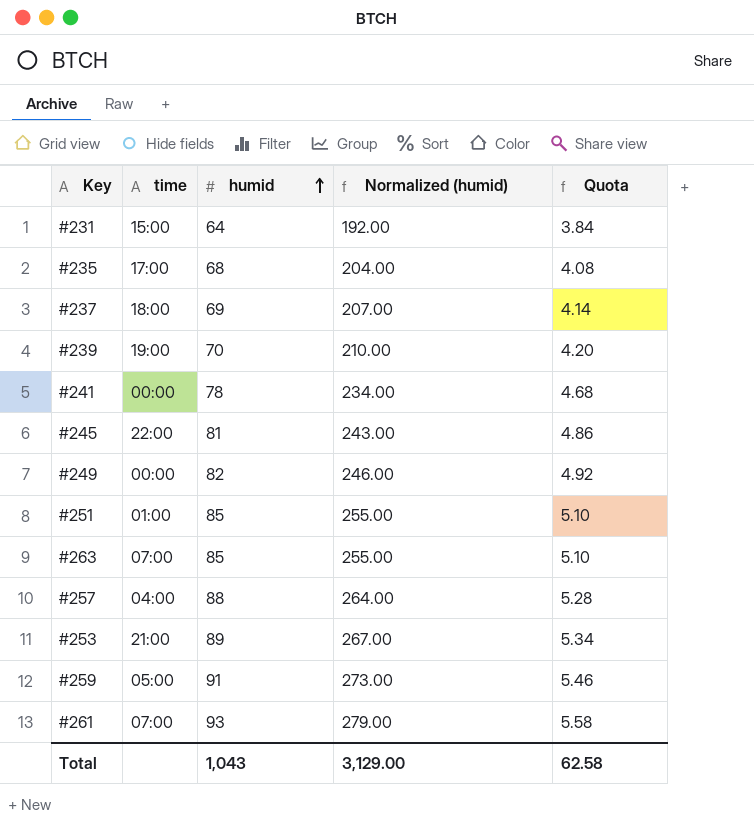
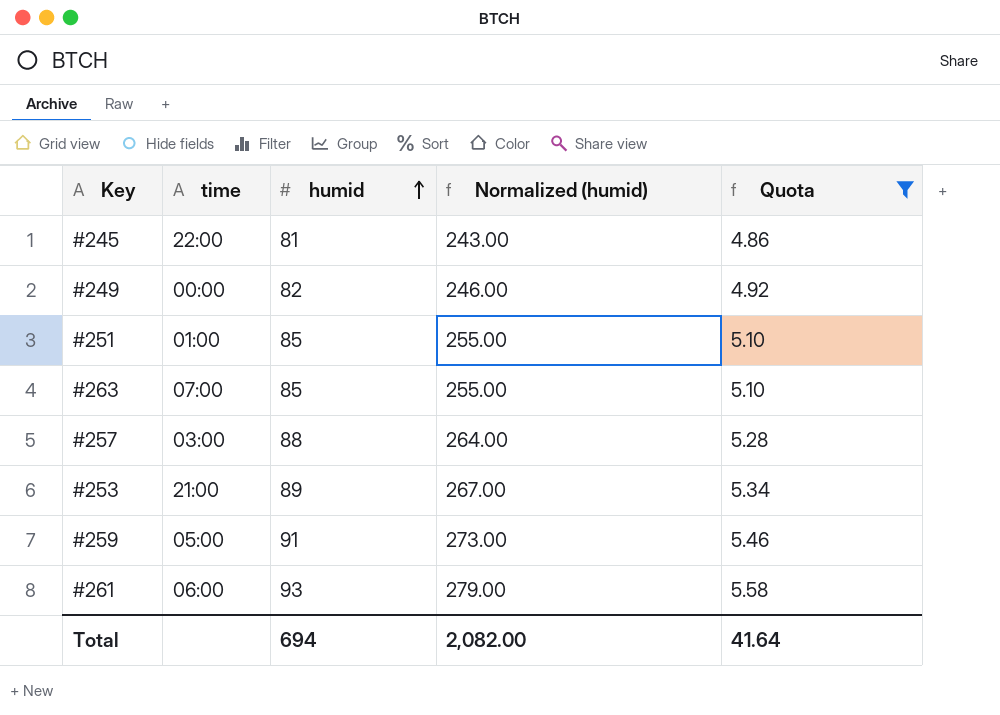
filter: none -> Quota >= 4.86
#257 | time: 04:00 -> 03:00
#261 | time: 07:00 -> 06:00
Total | humid: 1,043 -> 694
Total | Normalized (humid): 3,129.00 -> 2,082.00
Total | Quota: 62.58 -> 41.64

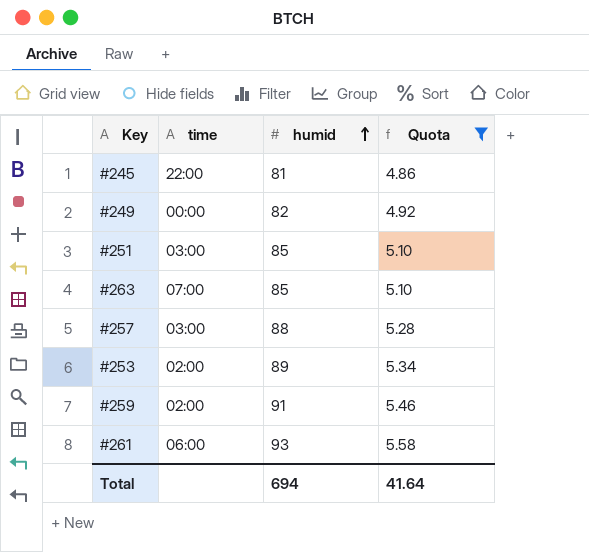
column Normalized (humid) | formula: [humid] * 3 -> none
#251 | time: 01:00 -> 03:00
#253 | time: 21:00 -> 02:00
#259 | time: 05:00 -> 02:00

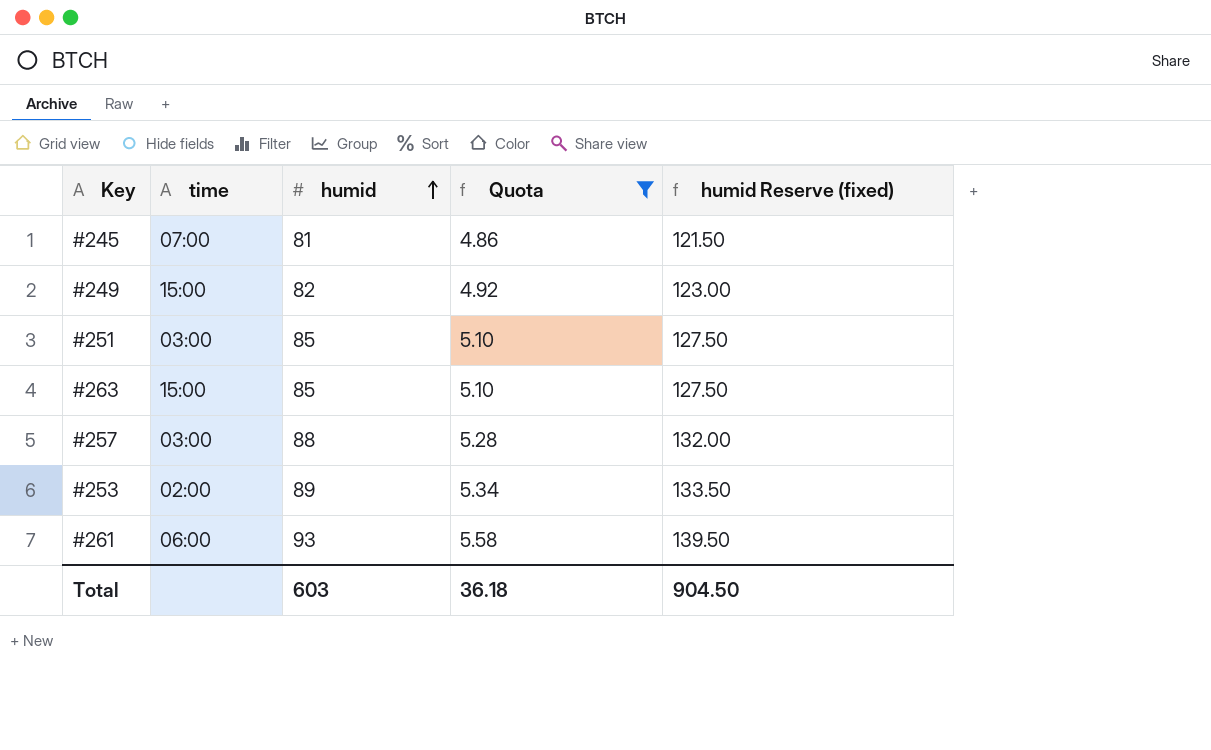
column humid Reserve (fixed) | formula: none -> [humid] * 1.5
row #259: 02:00 | 91 | 5.46 -> none
#245 | time: 22:00 -> 07:00
#249 | time: 00:00 -> 15:00
#263 | time: 07:00 -> 15:00
Total | humid: 694 -> 603
Total | Quota: 41.64 -> 36.18

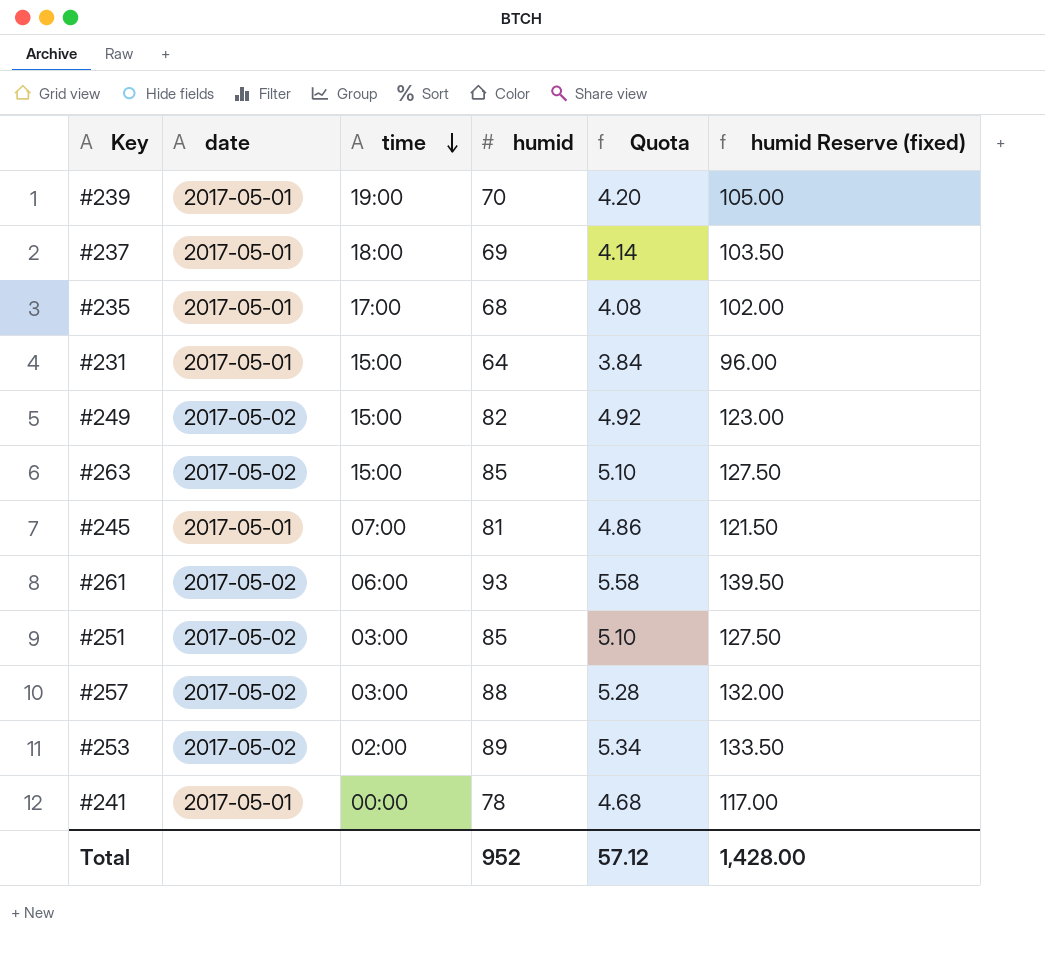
filter: Quota >= 4.86 -> none
row order: humid ascending -> time descending
column date | position: none -> 2
Total | humid: 603 -> 952
Total | Quota: 36.18 -> 57.12
Total | humid Reserve (fixed): 904.50 -> 1,428.00

